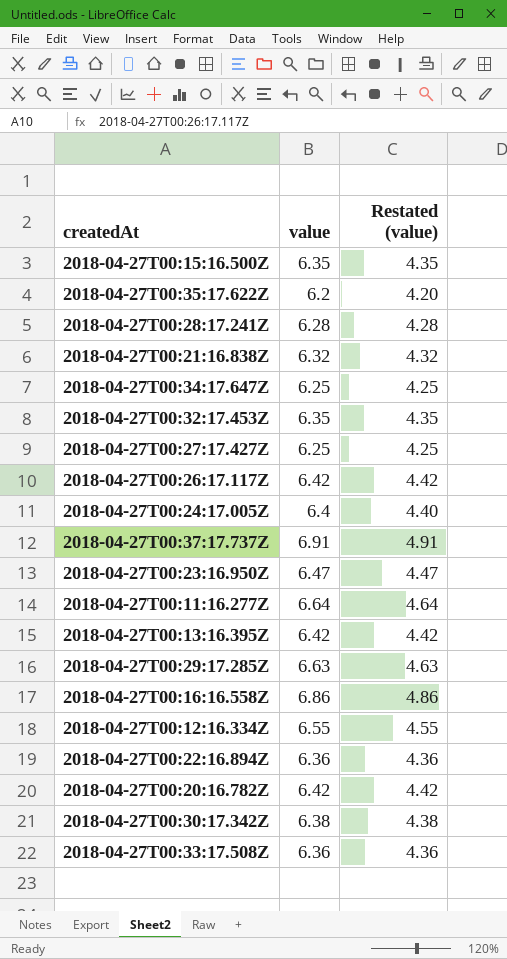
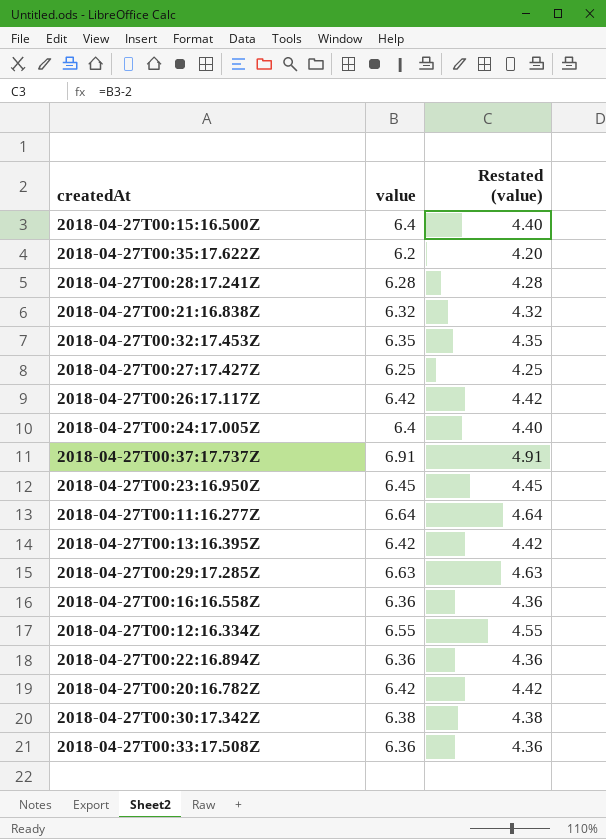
row 2018-04-27T00:34:17.647Z: 6.25 | 4.25 -> none
2018-04-27T00:15:16.500Z | value: 6.35 -> 6.4
2018-04-27T00:15:16.500Z | Restated (value): 4.35 -> 4.40
2018-04-27T00:23:16.950Z | value: 6.47 -> 6.45
2018-04-27T00:23:16.950Z | Restated (value): 4.47 -> 4.45
2018-04-27T00:16:16.558Z | value: 6.86 -> 6.36
2018-04-27T00:16:16.558Z | Restated (value): 4.86 -> 4.36

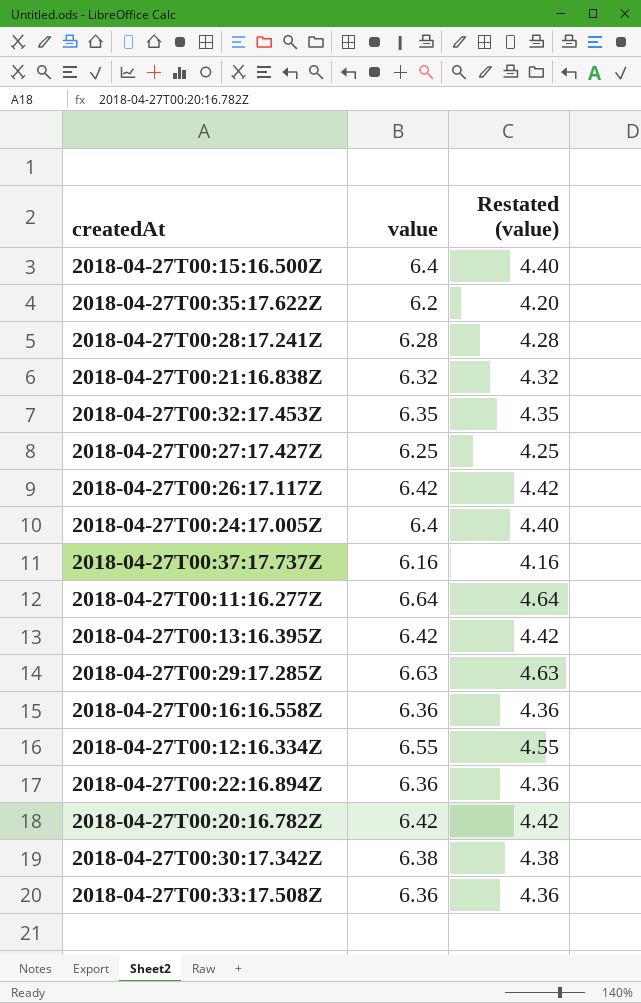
row 2018-04-27T00:23:16.950Z: 6.45 | 4.45 -> none
2018-04-27T00:37:17.737Z | value: 6.91 -> 6.16
2018-04-27T00:37:17.737Z | Restated (value): 4.91 -> 4.16

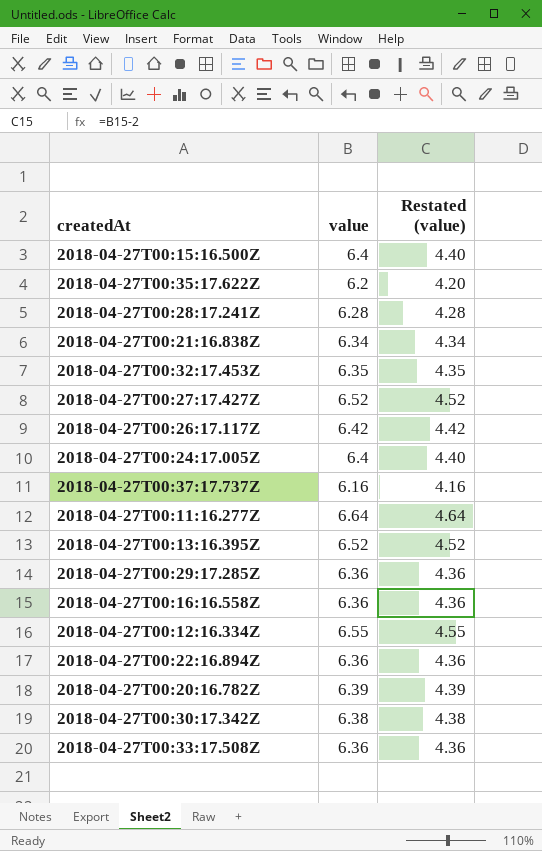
2018-04-27T00:21:16.838Z | value: 6.32 -> 6.34
2018-04-27T00:21:16.838Z | Restated (value): 4.32 -> 4.34
2018-04-27T00:27:17.427Z | value: 6.25 -> 6.52
2018-04-27T00:27:17.427Z | Restated (value): 4.25 -> 4.52
2018-04-27T00:13:16.395Z | value: 6.42 -> 6.52
2018-04-27T00:13:16.395Z | Restated (value): 4.42 -> 4.52
2018-04-27T00:29:17.285Z | value: 6.63 -> 6.36
2018-04-27T00:29:17.285Z | Restated (value): 4.63 -> 4.36
2018-04-27T00:20:16.782Z | value: 6.42 -> 6.39
2018-04-27T00:20:16.782Z | Restated (value): 4.42 -> 4.39

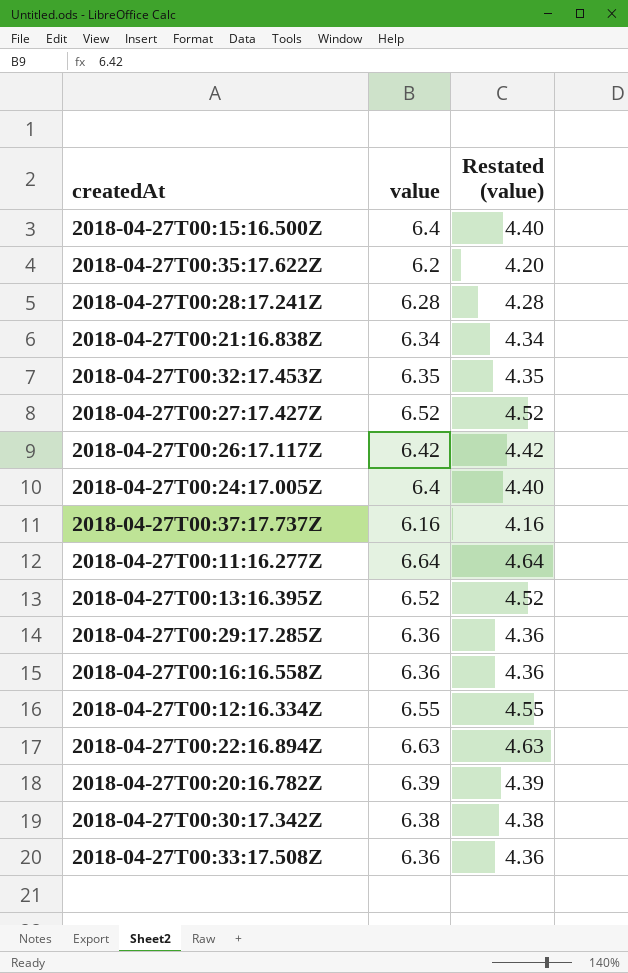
2018-04-27T00:22:16.894Z | value: 6.36 -> 6.63
2018-04-27T00:22:16.894Z | Restated (value): 4.36 -> 4.63

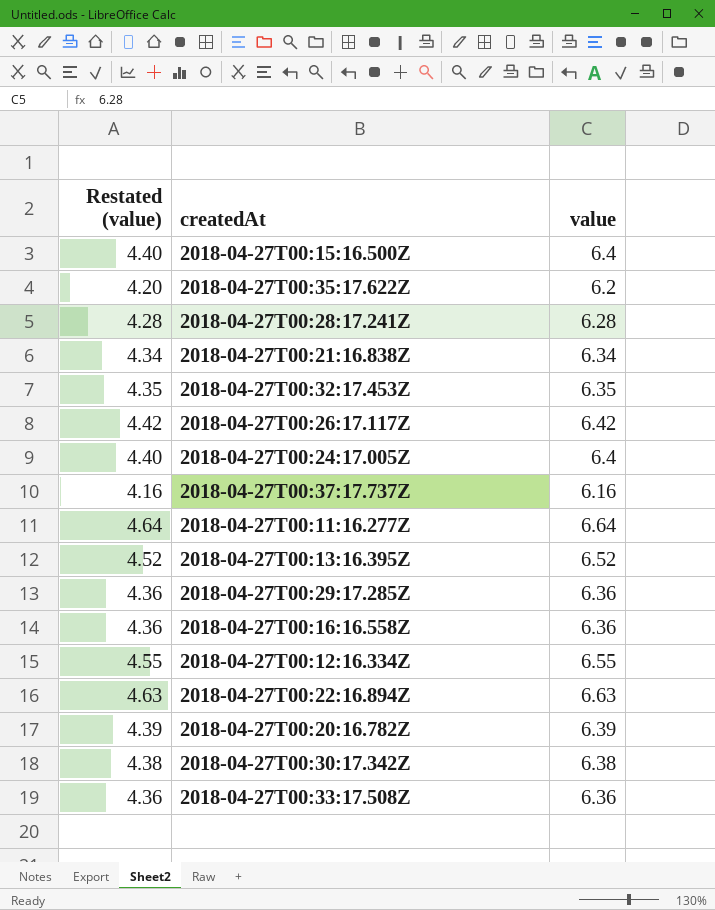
column Restated (value) | position: 3 -> 1
row 2018-04-27T00:27:17.427Z: 6.52 | 4.52 -> none

